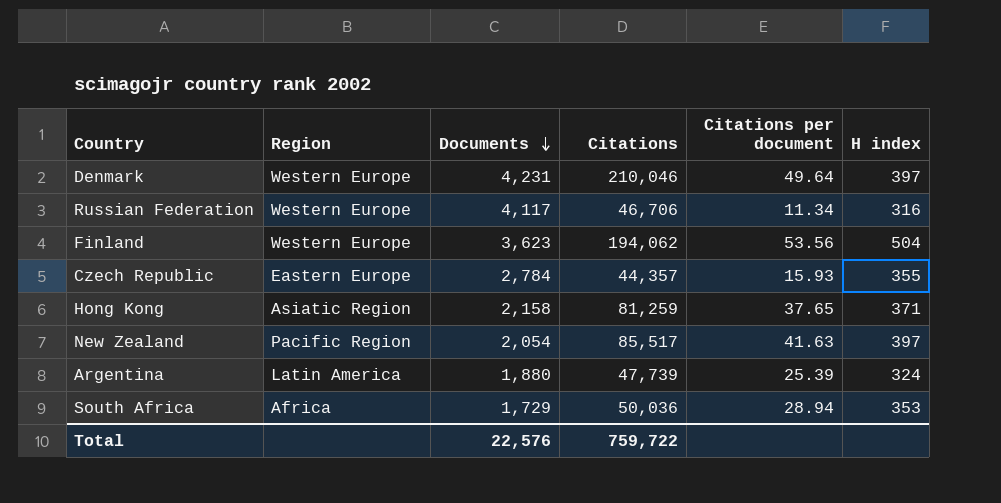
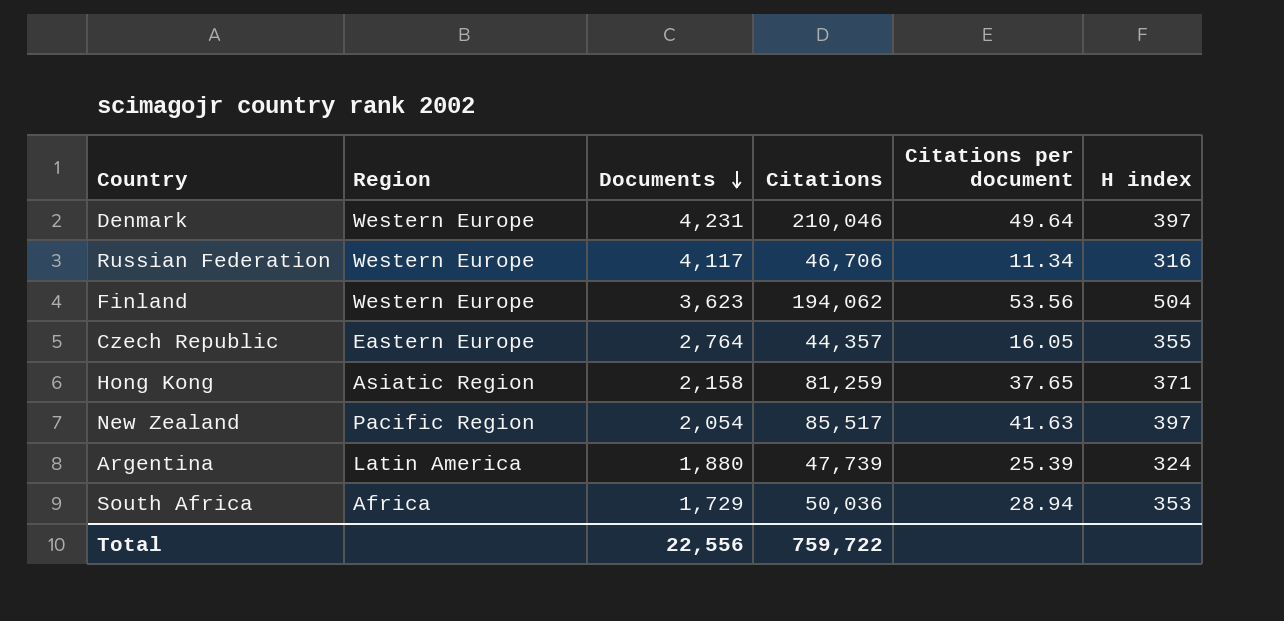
Czech Republic | Documents: 2,784 -> 2,764
Czech Republic | Citations per document: 15.93 -> 16.05
Total | Documents: 22,576 -> 22,556

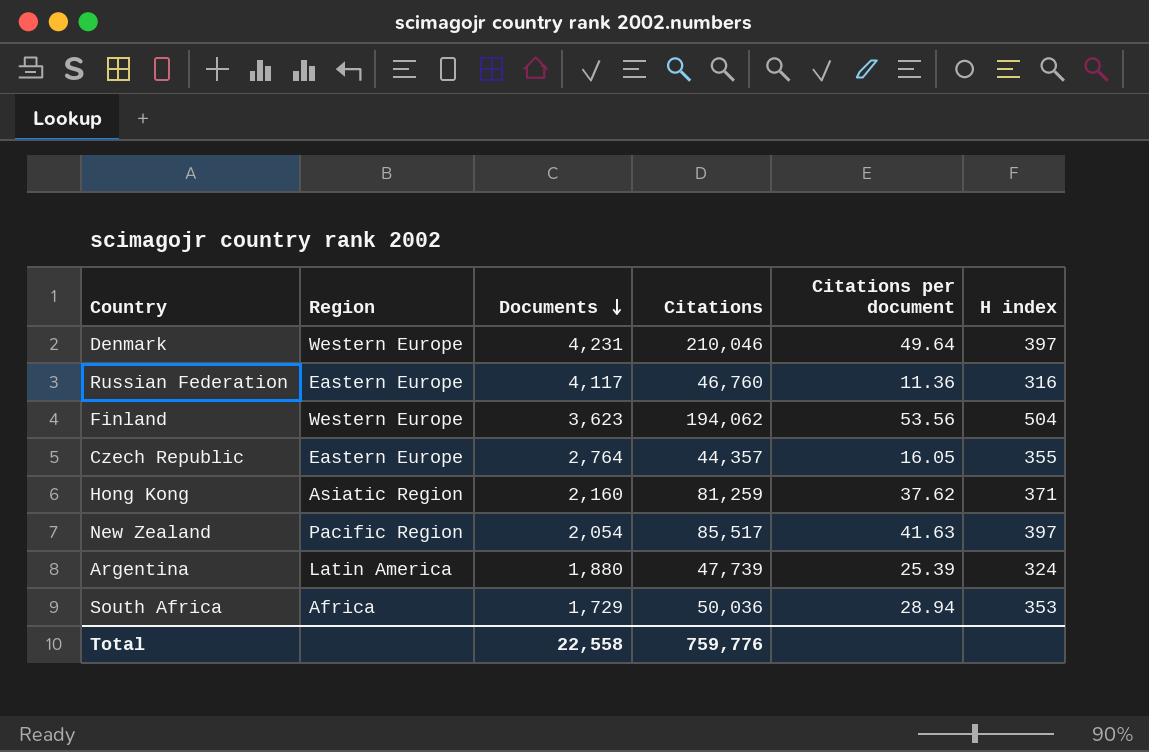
Russian Federation | Region: Western Europe -> Eastern Europe
Russian Federation | Citations: 46,706 -> 46,760
Russian Federation | Citations per document: 11.34 -> 11.36
Hong Kong | Documents: 2,158 -> 2,160
Hong Kong | Citations per document: 37.65 -> 37.62
Total | Documents: 22,556 -> 22,558
Total | Citations: 759,722 -> 759,776

